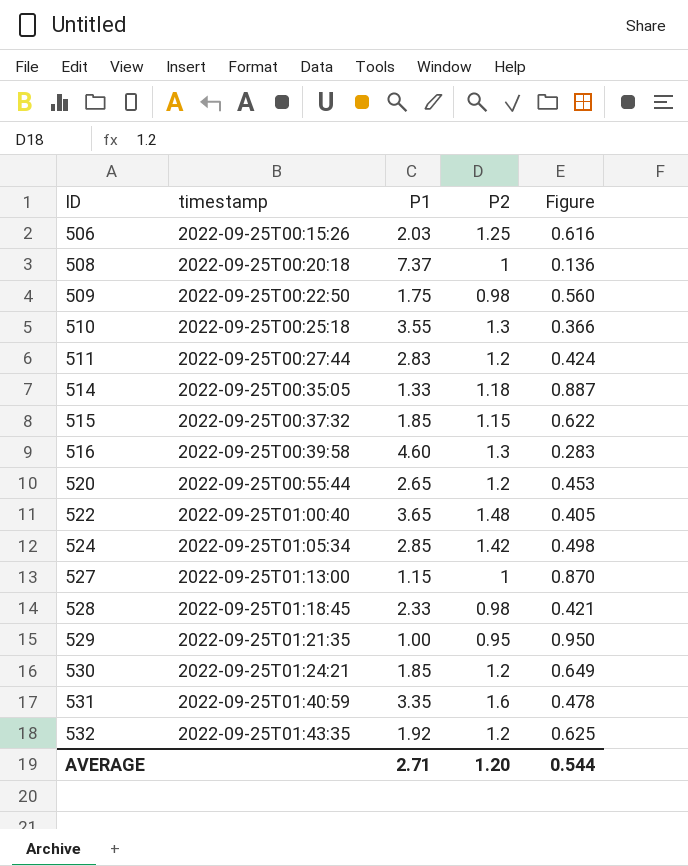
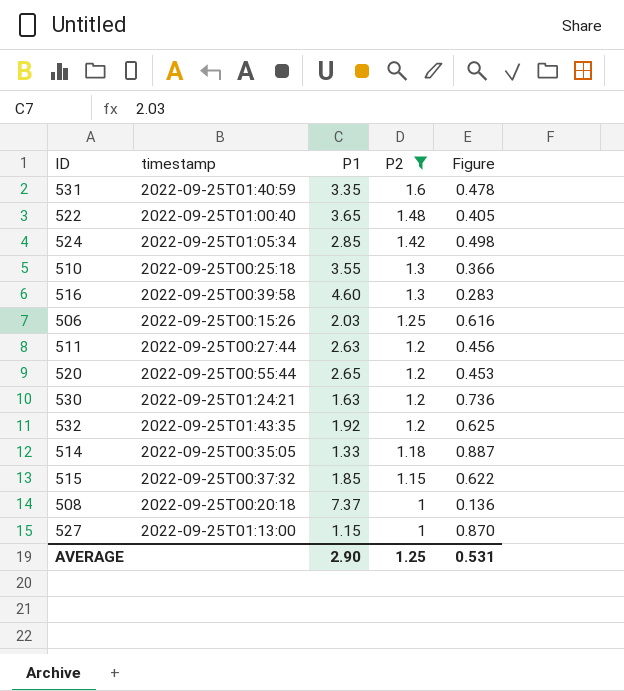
filter: none -> P2 >= 1
row order: ID ascending -> P2 descending
511 | P1: 2.83 -> 2.63
511 | Figure: 0.424 -> 0.456
530 | P1: 1.85 -> 1.63
530 | Figure: 0.649 -> 0.736
AVERAGE | P1: 2.71 -> 2.90
AVERAGE | P2: 1.20 -> 1.25
AVERAGE | Figure: 0.544 -> 0.531

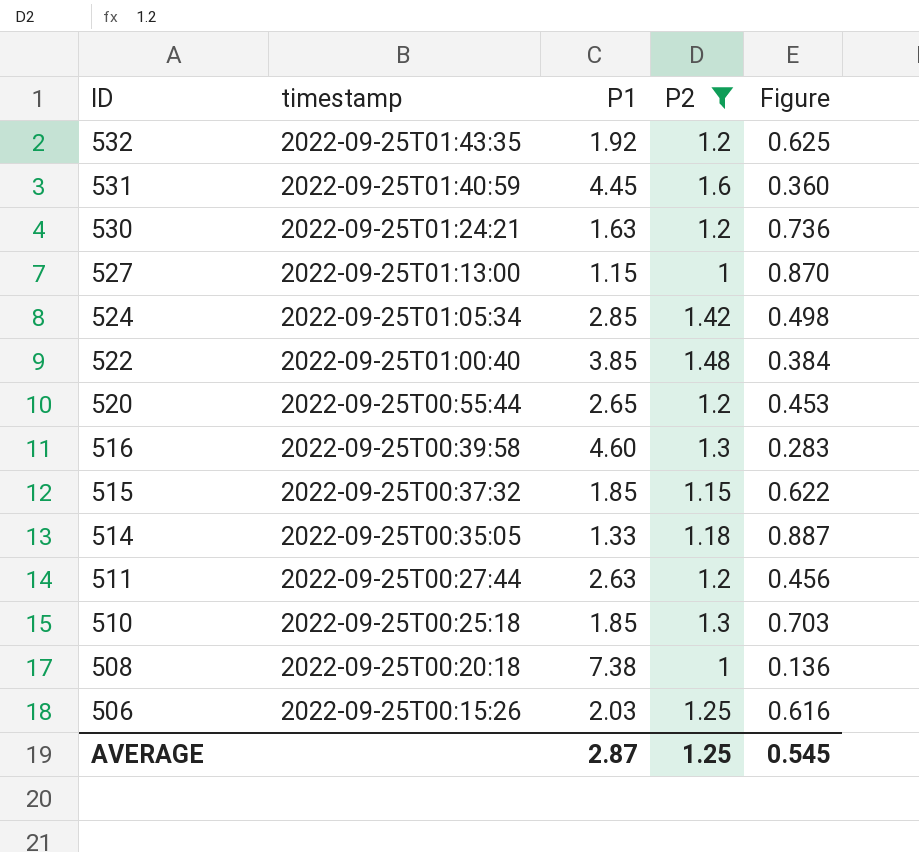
row order: P2 descending -> ID descending
531 | P1: 3.35 -> 4.45
531 | Figure: 0.478 -> 0.360
522 | P1: 3.65 -> 3.85
522 | Figure: 0.405 -> 0.384
510 | P1: 3.55 -> 1.85
510 | Figure: 0.366 -> 0.703
508 | P1: 7.37 -> 7.38
AVERAGE | P1: 2.90 -> 2.87
AVERAGE | Figure: 0.531 -> 0.545

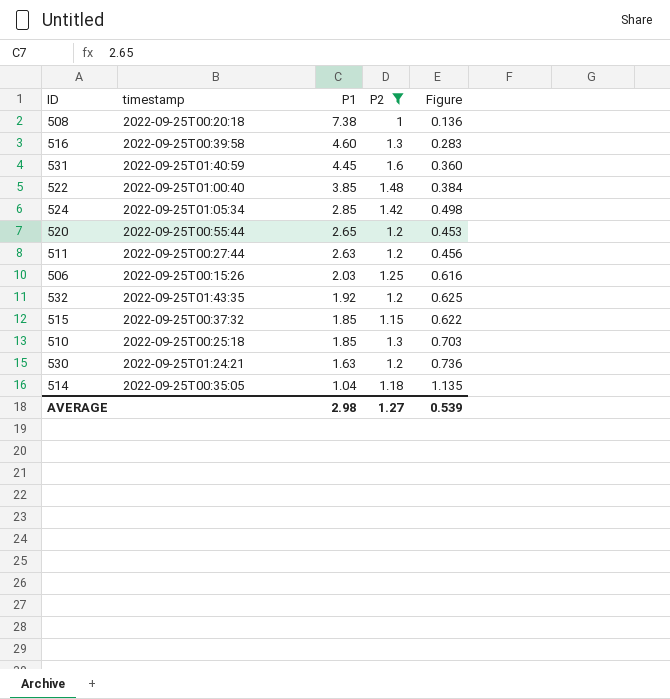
row order: ID descending -> P1 descending
row 527: 2022-09-25T01:13:00 | 1.15 | 1 | 0.870 -> none
514 | P1: 1.33 -> 1.04
514 | Figure: 0.887 -> 1.135
AVERAGE | P1: 2.87 -> 2.98
AVERAGE | P2: 1.25 -> 1.27
AVERAGE | Figure: 0.545 -> 0.539

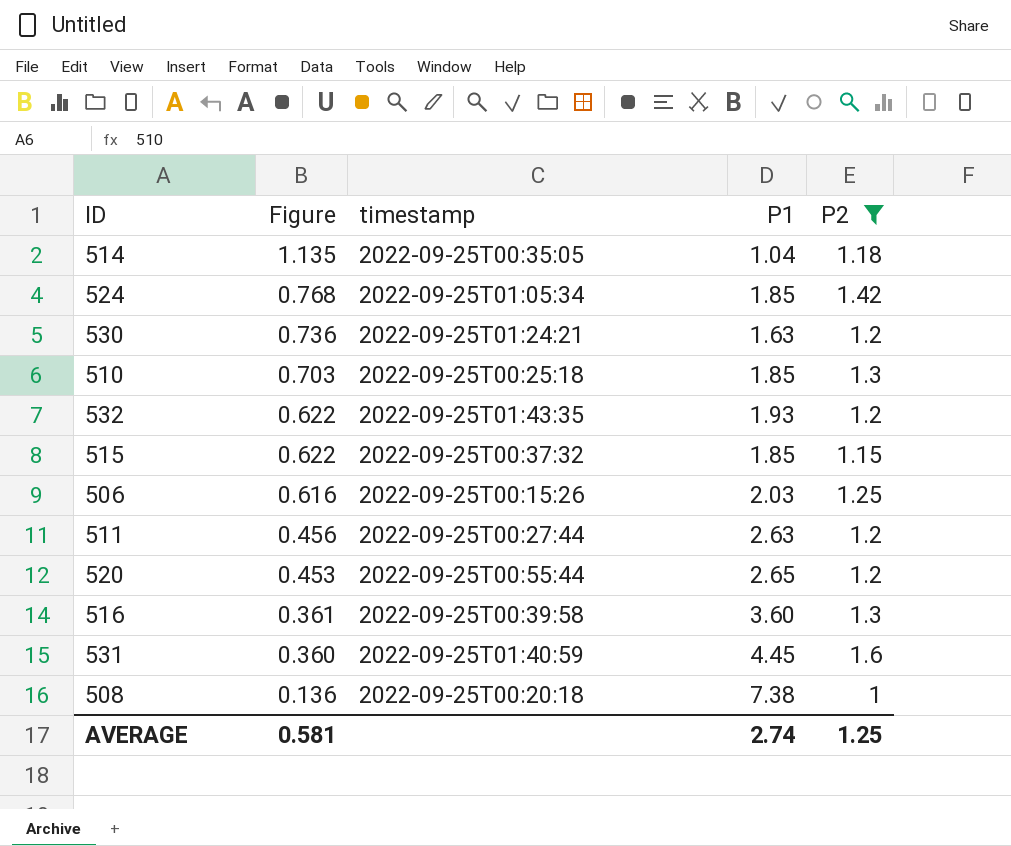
row order: P1 descending -> Figure descending
column Figure | position: 5 -> 2
row 522: 2022-09-25T01:00:40 | 3.85 | 1.48 | 0.384 -> none
524 | Figure: 0.498 -> 0.768
524 | P1: 2.85 -> 1.85
532 | Figure: 0.625 -> 0.622
532 | P1: 1.92 -> 1.93
516 | Figure: 0.283 -> 0.361
516 | P1: 4.60 -> 3.60
AVERAGE | Figure: 0.539 -> 0.581
AVERAGE | P1: 2.98 -> 2.74
AVERAGE | P2: 1.27 -> 1.25

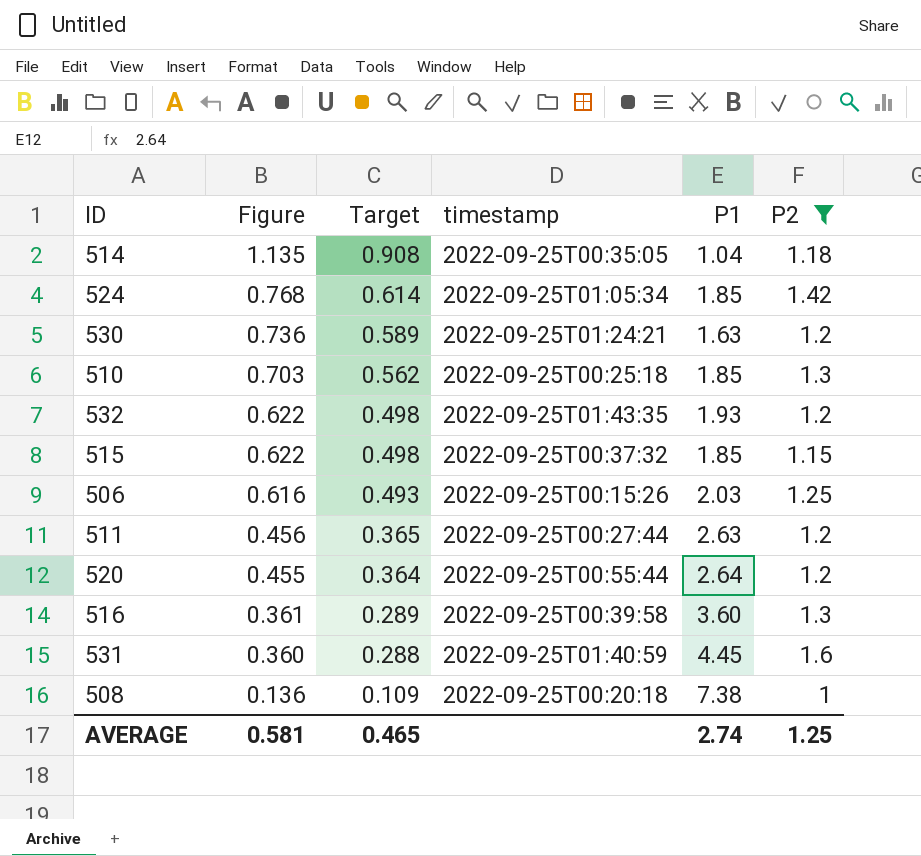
column Target | formula: none -> [Figure] * 0.8
520 | Figure: 0.453 -> 0.455
520 | P1: 2.65 -> 2.64

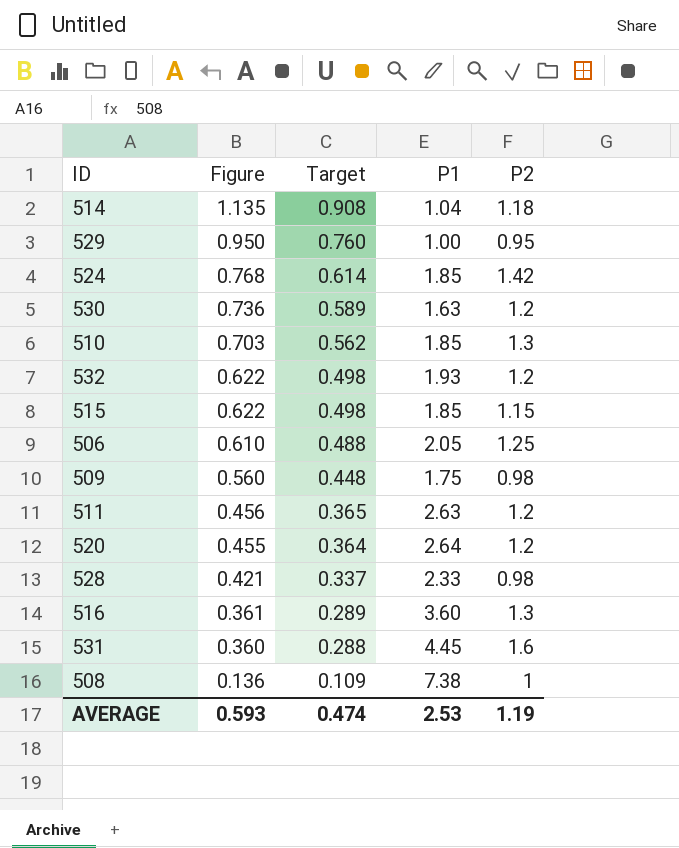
filter: P2 >= 1 -> none
column timestamp | position: 4 -> none
506 | Figure: 0.616 -> 0.610
506 | Target: 0.493 -> 0.488
506 | P1: 2.03 -> 2.05
AVERAGE | Figure: 0.581 -> 0.593
AVERAGE | Target: 0.465 -> 0.474
AVERAGE | P1: 2.74 -> 2.53
AVERAGE | P2: 1.25 -> 1.19

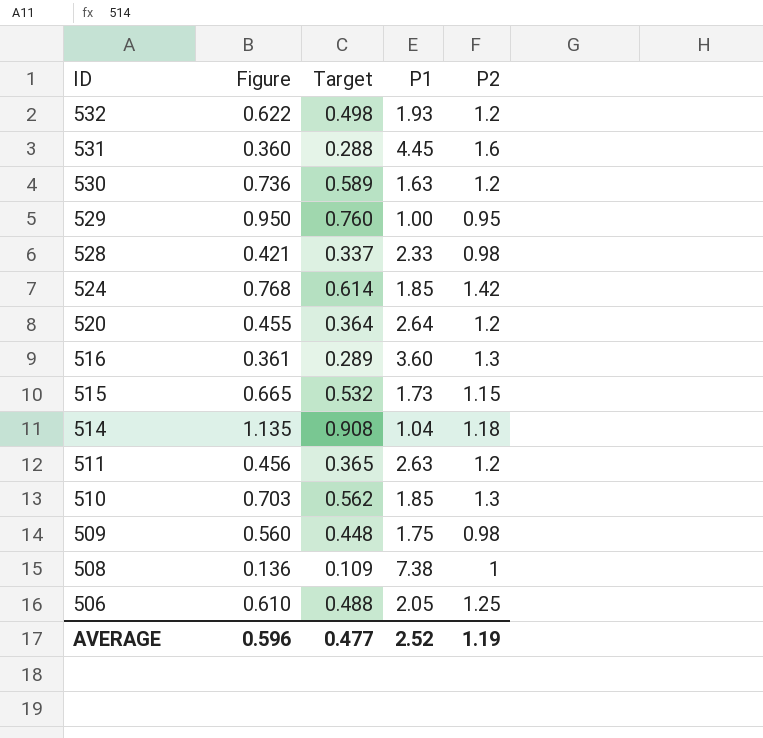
row order: Figure descending -> ID descending
515 | Figure: 0.622 -> 0.665
515 | Target: 0.498 -> 0.532
515 | P1: 1.85 -> 1.73
AVERAGE | Figure: 0.593 -> 0.596
AVERAGE | Target: 0.474 -> 0.477
AVERAGE | P1: 2.53 -> 2.52

